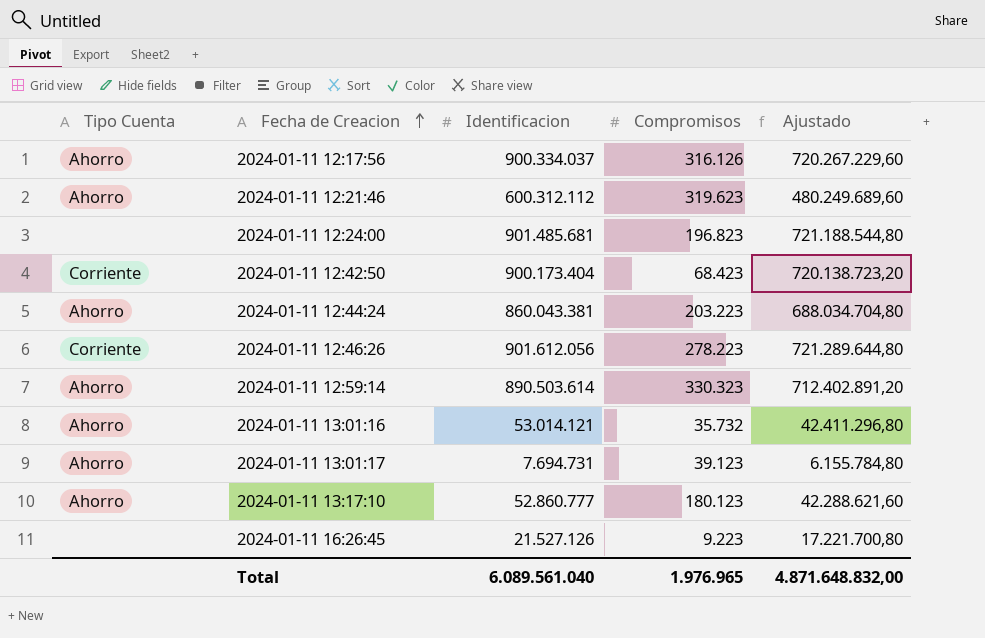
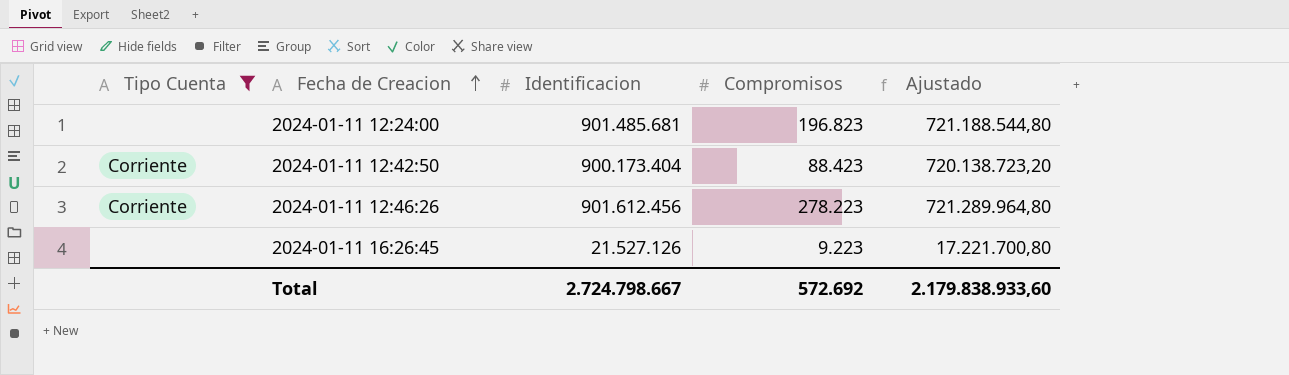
filter: none -> Tipo Cuenta != Ahorro
2024-01-11 12:42:50 | Compromisos: 68.423 -> 88.423
2024-01-11 12:46:26 | Identificacion: 901.612.056 -> 901.612.456
2024-01-11 12:46:26 | Ajustado: 721.289.644,80 -> 721.289.964,80
Total | Identificacion: 6.089.561.040 -> 2.724.798.667
Total | Compromisos: 1.976.965 -> 572.692
Total | Ajustado: 4.871.648.832,00 -> 2.179.838.933,60

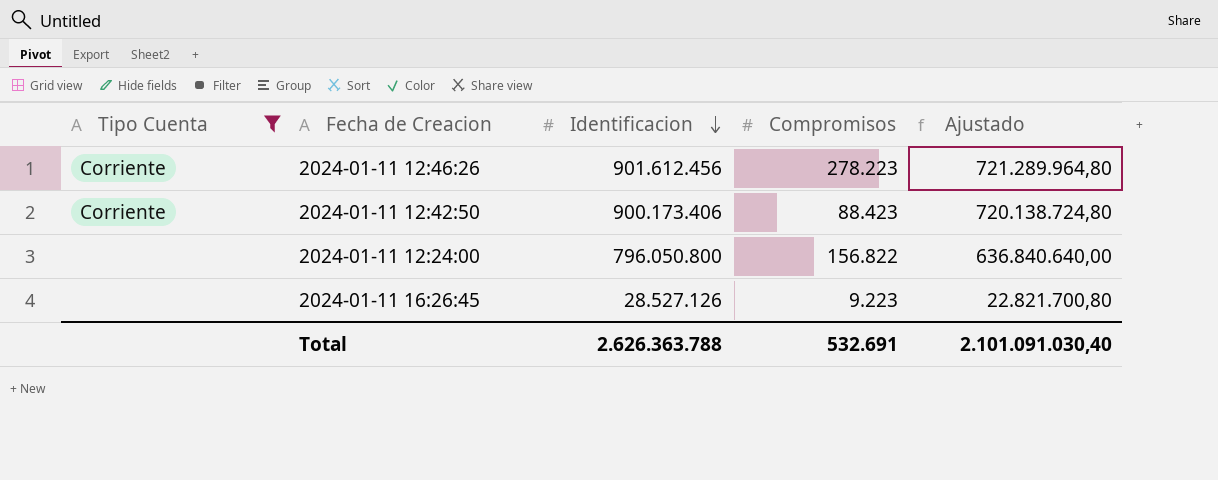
row order: Fecha de Creacion ascending -> Identificacion descending
2024-01-11 12:42:50 | Identificacion: 900.173.404 -> 900.173.406
2024-01-11 12:42:50 | Ajustado: 720.138.723,20 -> 720.138.724,80
2024-01-11 12:24:00 | Identificacion: 901.485.681 -> 796.050.800
2024-01-11 12:24:00 | Compromisos: 196.823 -> 156.822
2024-01-11 12:24:00 | Ajustado: 721.188.544,80 -> 636.840.640,00
2024-01-11 16:26:45 | Identificacion: 21.527.126 -> 28.527.126
2024-01-11 16:26:45 | Ajustado: 17.221.700,80 -> 22.821.700,80
Total | Identificacion: 2.724.798.667 -> 2.626.363.788
Total | Compromisos: 572.692 -> 532.691
Total | Ajustado: 2.179.838.933,60 -> 2.101.091.030,40

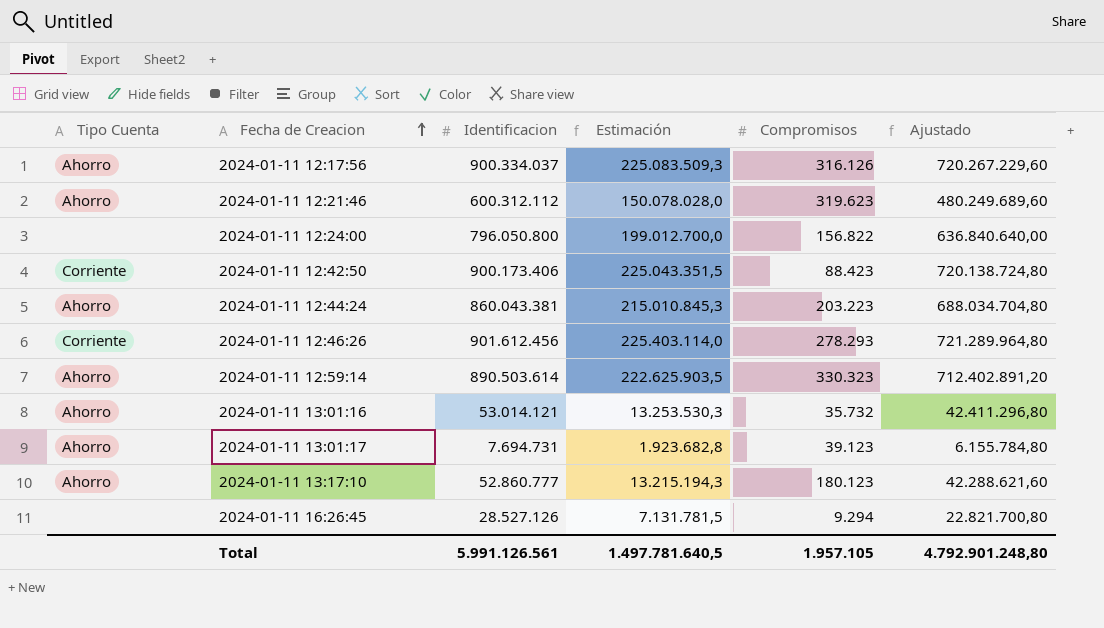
filter: Tipo Cuenta != Ahorro -> none
row order: Identificacion descending -> Fecha de Creacion ascending
column Estimación | formula: none -> [Identificacion] * 0,25
2024-01-11 12:46:26 | Compromisos: 278.223 -> 278.293
2024-01-11 16:26:45 | Compromisos: 9.223 -> 9.294
Total | Identificacion: 2.626.363.788 -> 5.991.126.561
Total | Compromisos: 532.691 -> 1.957.105
Total | Ajustado: 2.101.091.030,40 -> 4.792.901.248,80

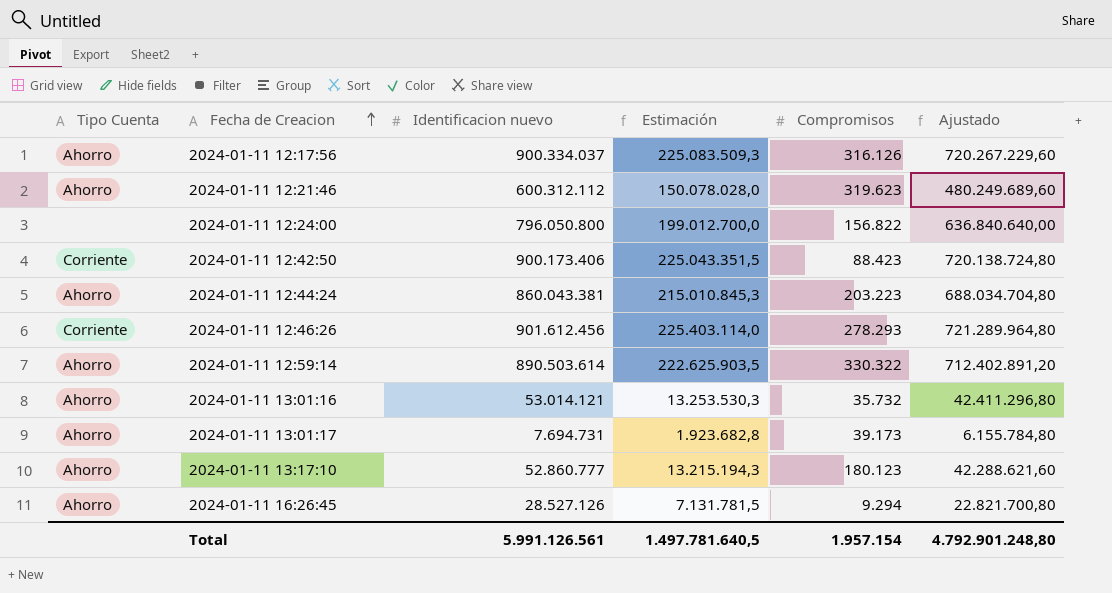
column name: Identificacion -> Identificacion nuevo
2024-01-11 12:59:14 | Compromisos: 330.323 -> 330.322
2024-01-11 13:01:17 | Compromisos: 39.123 -> 39.173
2024-01-11 16:26:45 | Tipo Cuenta: none -> Ahorro
Total | Compromisos: 1.957.105 -> 1.957.154

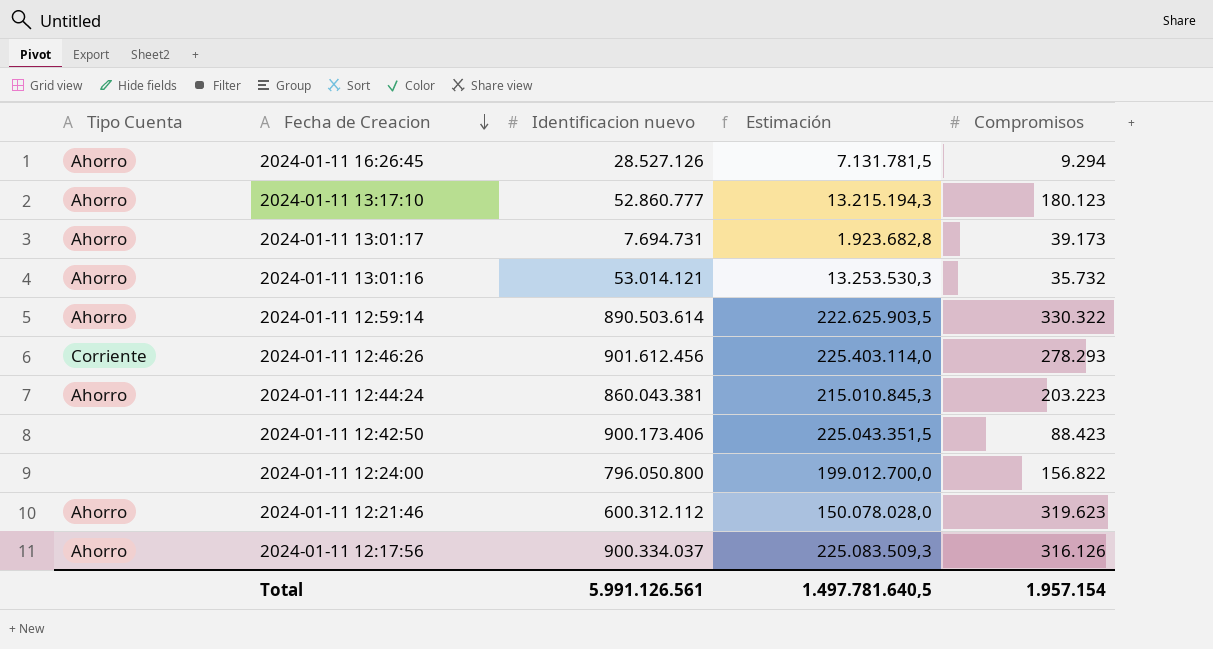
row order: Fecha de Creacion ascending -> Fecha de Creacion descending
column Ajustado | formula: [Identificacion nuevo] * 0,8 -> none
2024-01-11 12:42:50 | Tipo Cuenta: Corriente -> none

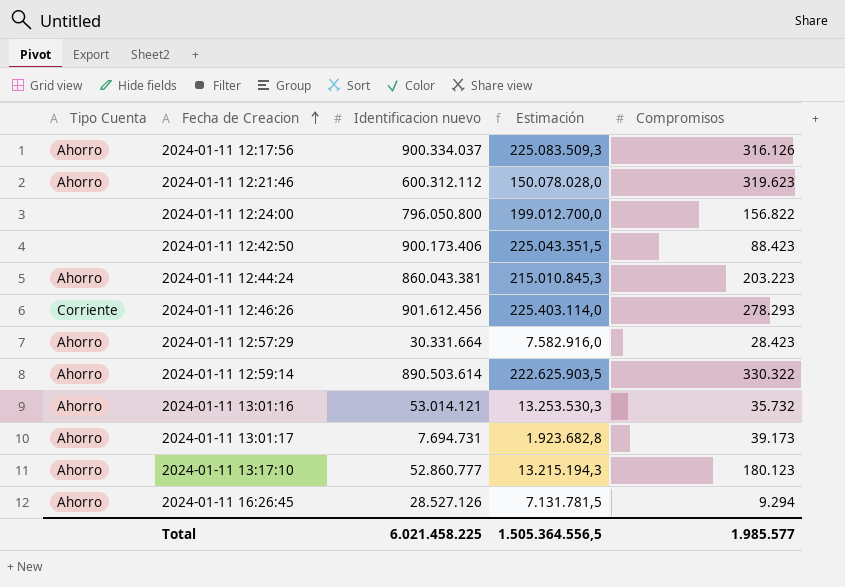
row order: Fecha de Creacion descending -> Fecha de Creacion ascending
row 2024-01-11 12:57:29: none -> Ahorro | 30.331.664 | 7.582.916,0 | 28.423
Total | Identificacion nuevo: 5.991.126.561 -> 6.021.458.225
Total | Estimación: 1.497.781.640,5 -> 1.505.364.556,5
Total | Compromisos: 1.957.154 -> 1.985.577

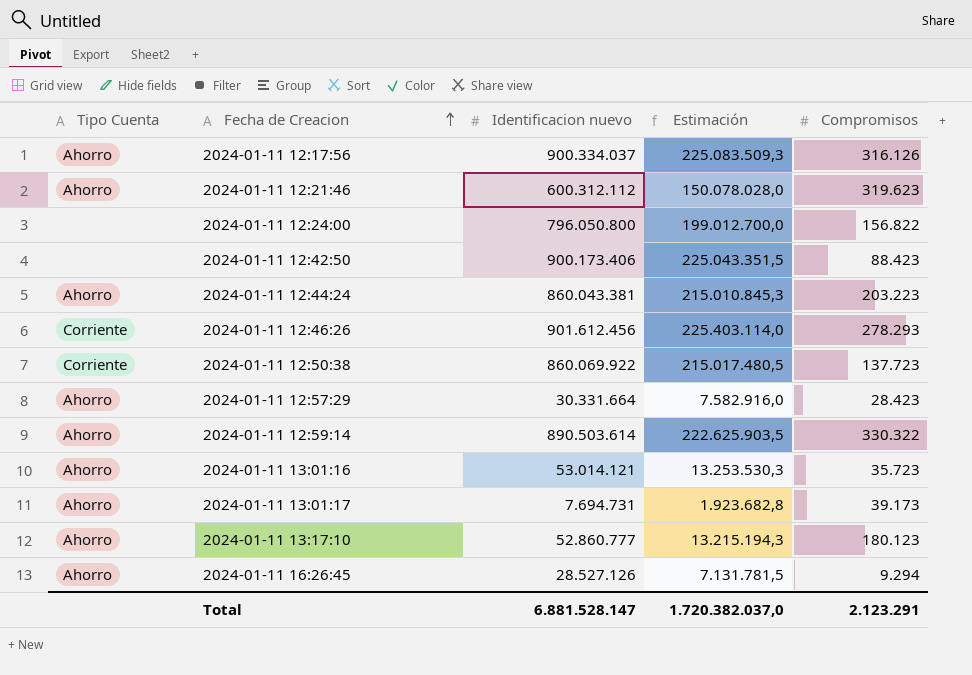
row 2024-01-11 12:50:38: none -> Corriente | 860.069.922 | 215.017.480,5 | 137.723
2024-01-11 13:01:16 | Compromisos: 35.732 -> 35.723
Total | Identificacion nuevo: 6.021.458.225 -> 6.881.528.147
Total | Estimación: 1.505.364.556,5 -> 1.720.382.037,0
Total | Compromisos: 1.985.577 -> 2.123.291

